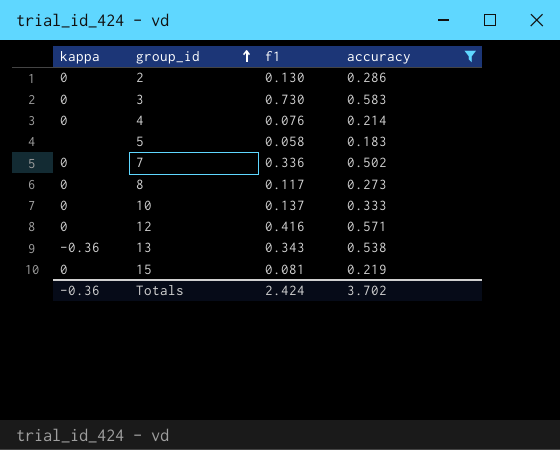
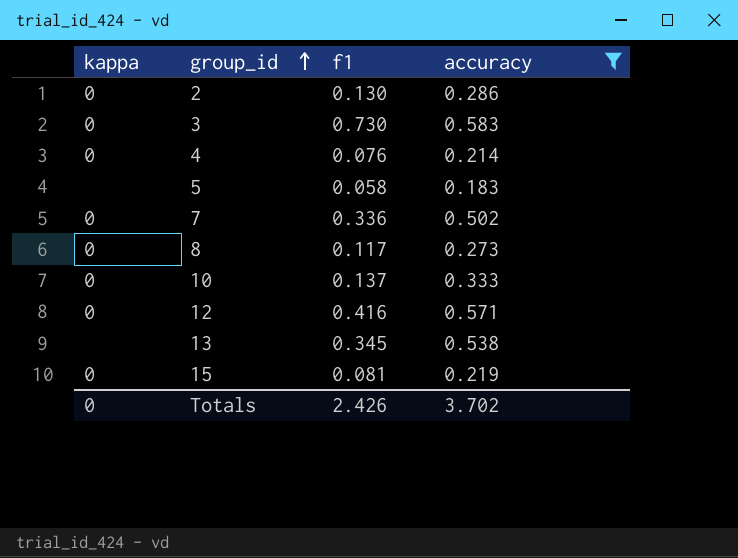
13 | kappa: -0.36 -> none
13 | f1: 0.343 -> 0.345
Totals | kappa: -0.36 -> 0
Totals | f1: 2.424 -> 2.426

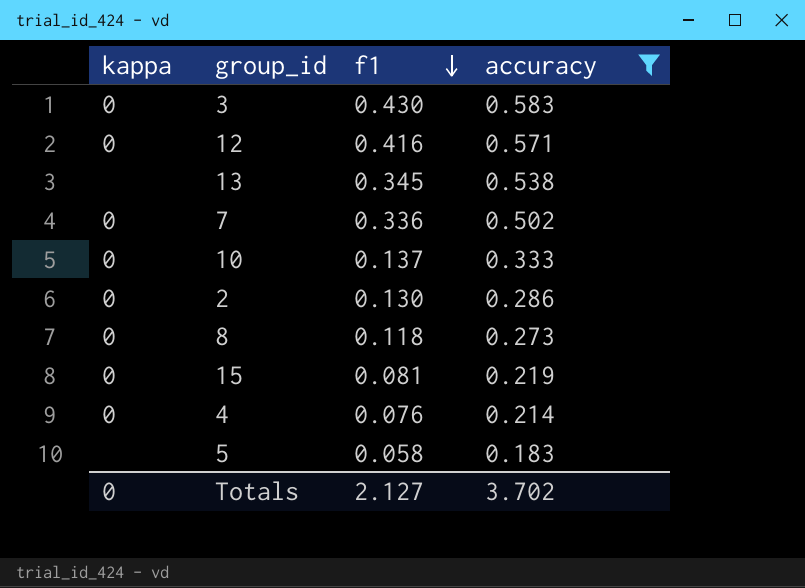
row order: group_id ascending -> f1 descending
3 | f1: 0.730 -> 0.430
8 | f1: 0.117 -> 0.118
Totals | f1: 2.426 -> 2.127

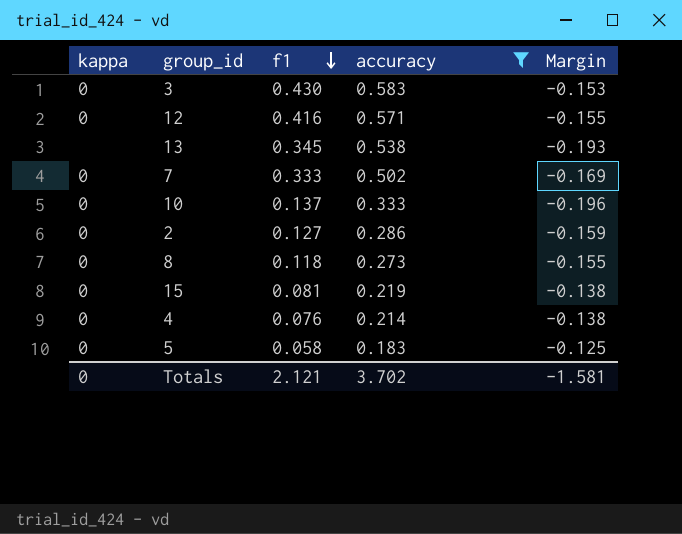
column Margin | formula: none -> [f1] - [accuracy]
7 | f1: 0.336 -> 0.333
2 | f1: 0.130 -> 0.127
5 | kappa: none -> 0
Totals | f1: 2.127 -> 2.121

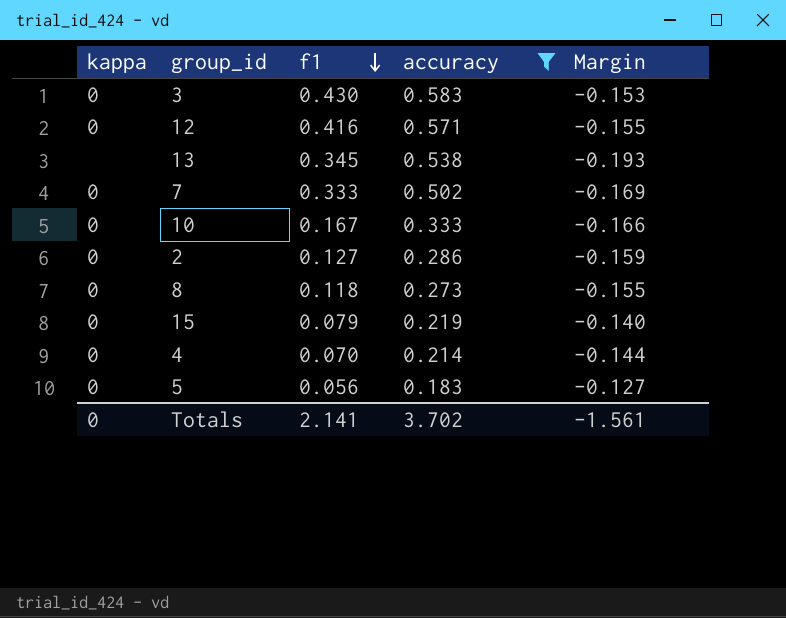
10 | f1: 0.137 -> 0.167
10 | Margin: -0.196 -> -0.166
15 | f1: 0.081 -> 0.079
15 | Margin: -0.138 -> -0.140
4 | f1: 0.076 -> 0.070
4 | Margin: -0.138 -> -0.144
5 | f1: 0.058 -> 0.056
5 | Margin: -0.125 -> -0.127
Totals | f1: 2.121 -> 2.141
Totals | Margin: -1.581 -> -1.561

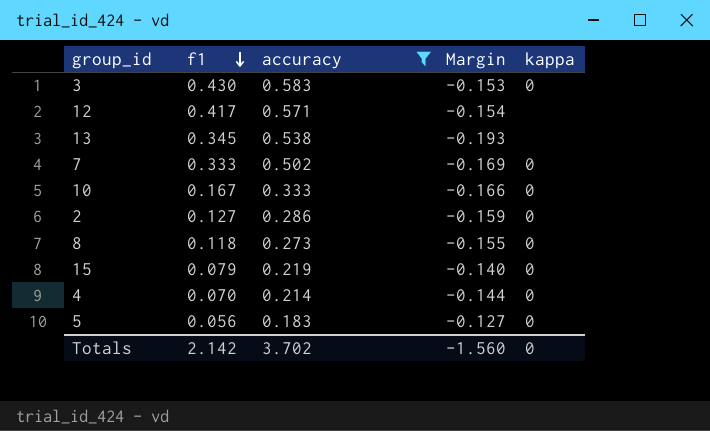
column kappa | position: 1 -> 5
12 | f1: 0.416 -> 0.417
12 | Margin: -0.155 -> -0.154
12 | kappa: 0 -> none
Totals | f1: 2.141 -> 2.142
Totals | Margin: -1.561 -> -1.560

